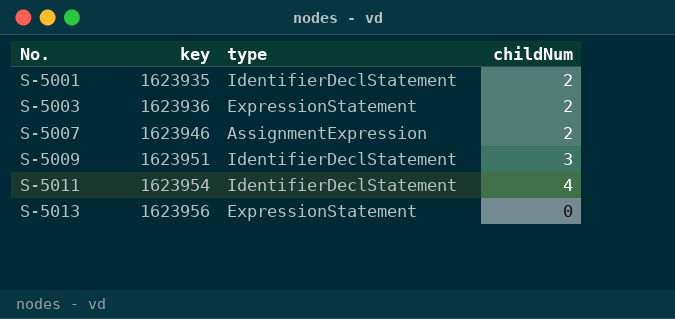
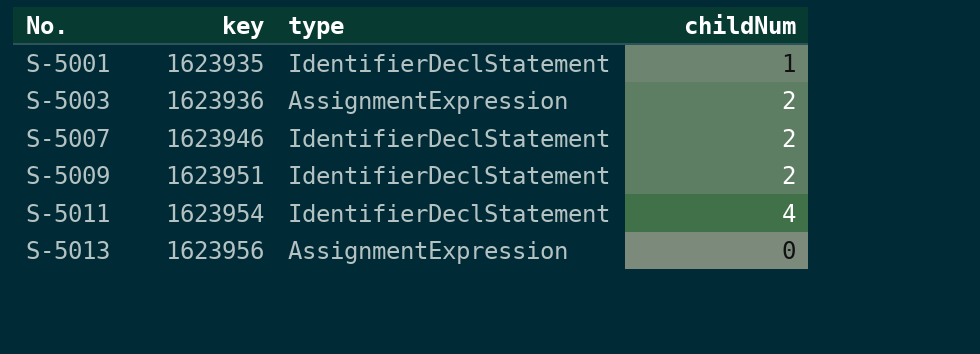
S-5001 | childNum: 2 -> 1
S-5003 | type: ExpressionStatement -> AssignmentExpression
S-5007 | type: AssignmentExpression -> IdentifierDeclStatement
S-5009 | childNum: 3 -> 2
S-5013 | type: ExpressionStatement -> AssignmentExpression

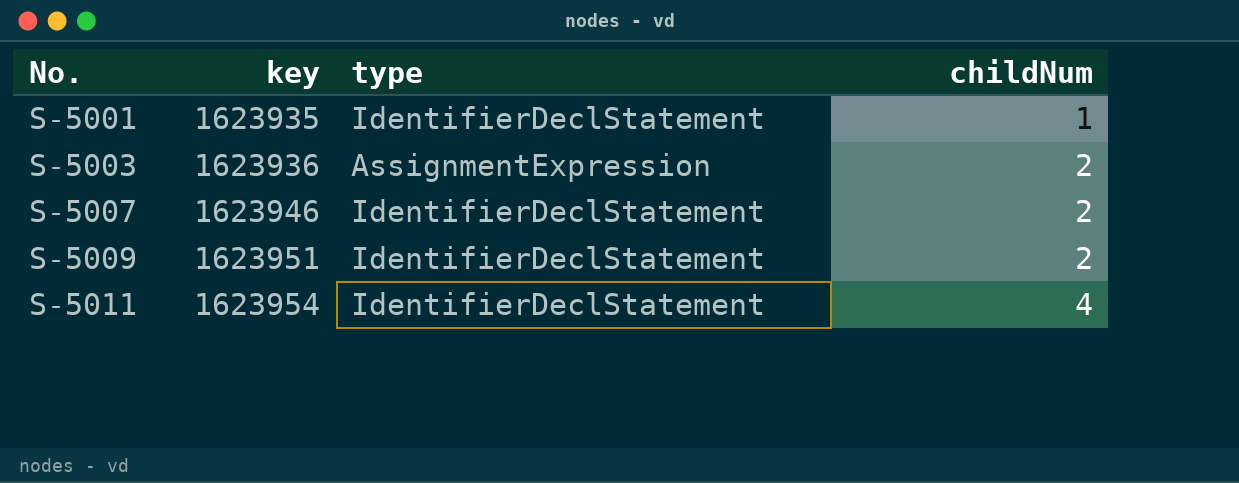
row S-5013: 1623956 | AssignmentExpression | 0 -> none

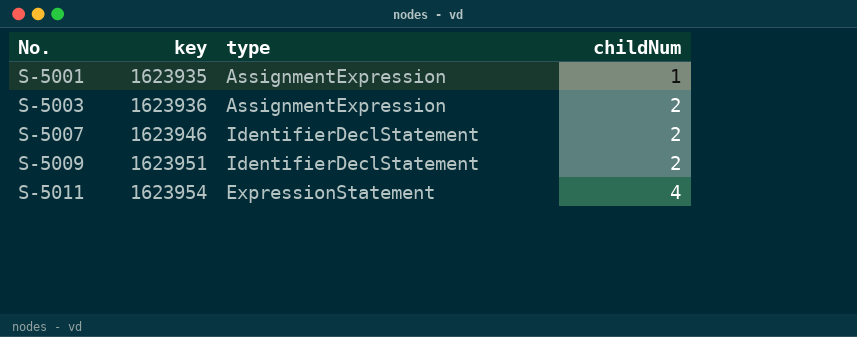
S-5001 | type: IdentifierDeclStatement -> AssignmentExpression
S-5011 | type: IdentifierDeclStatement -> ExpressionStatement

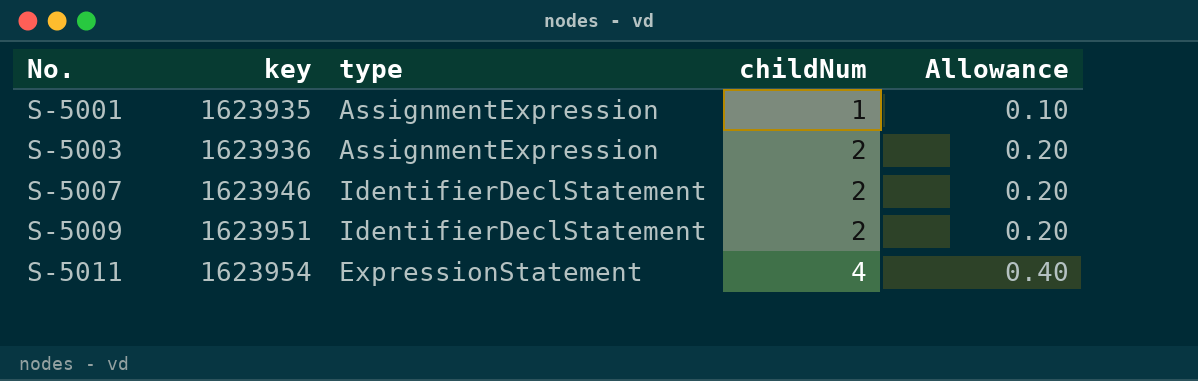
column Allowance | formula: none -> [childNum] * 0.1

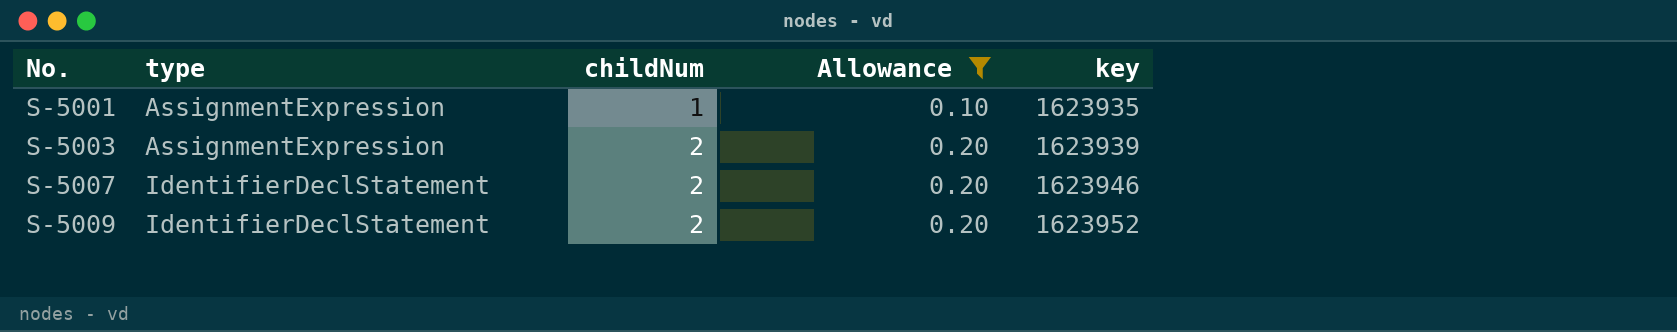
filter: none -> Allowance != 0.40
column key | position: 2 -> 5
S-5003 | key: 1623936 -> 1623939
S-5009 | key: 1623951 -> 1623952

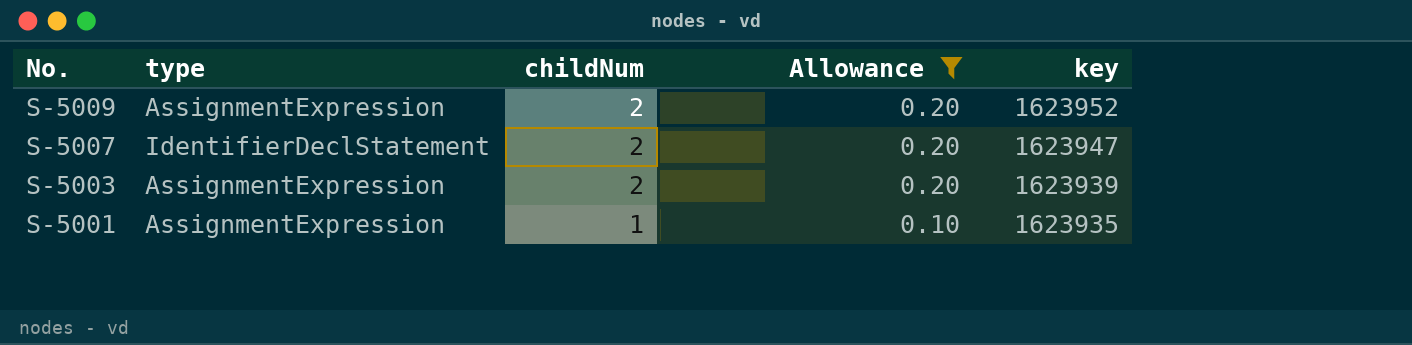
row order: No. ascending -> No. descending
S-5009 | type: IdentifierDeclStatement -> AssignmentExpression
S-5007 | key: 1623946 -> 1623947

